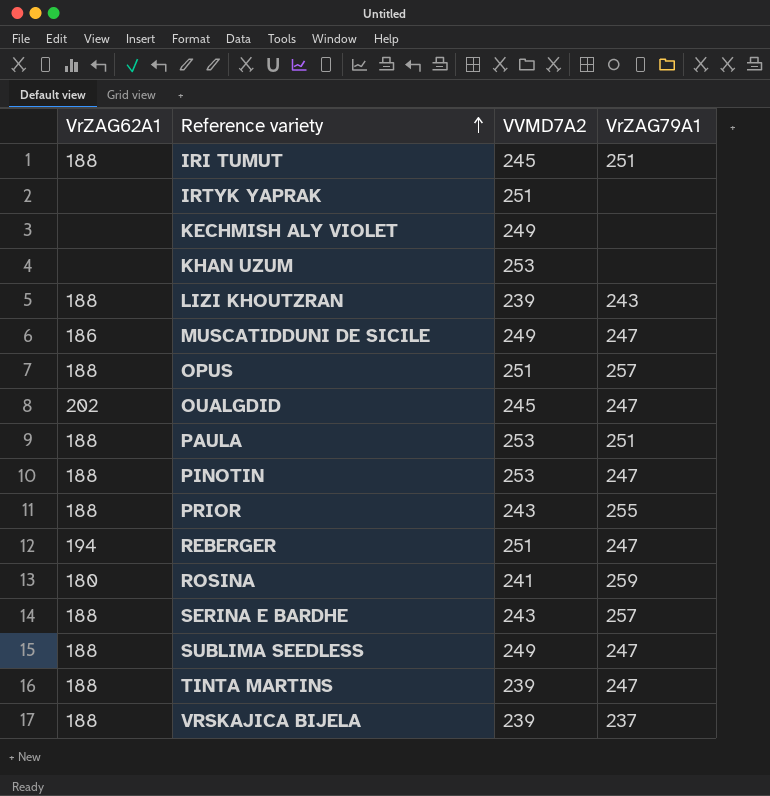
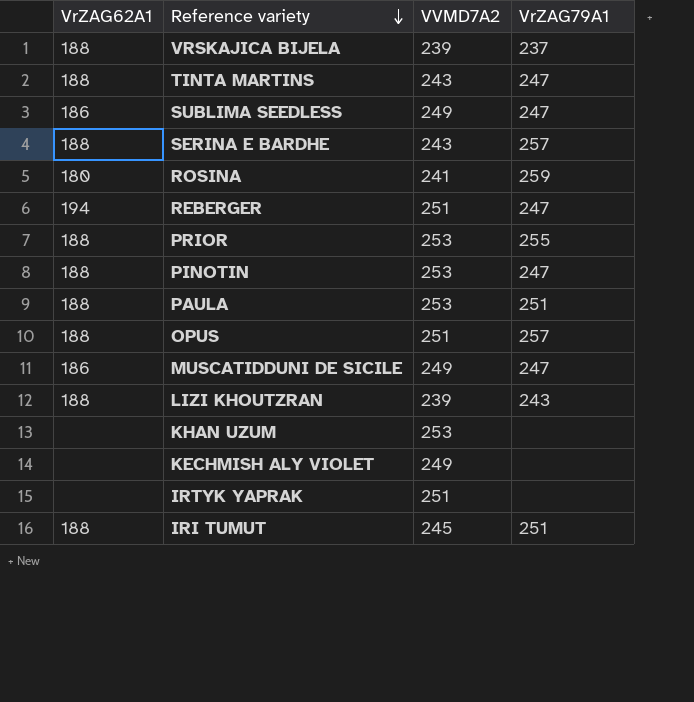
row order: Reference variety ascending -> Reference variety descending
row OUALGDID: 202 | 245 | 247 -> none
TINTA MARTINS | VVMD7A2: 239 -> 243
SUBLIMA SEEDLESS | VrZAG62A1: 188 -> 186
PRIOR | VVMD7A2: 243 -> 253

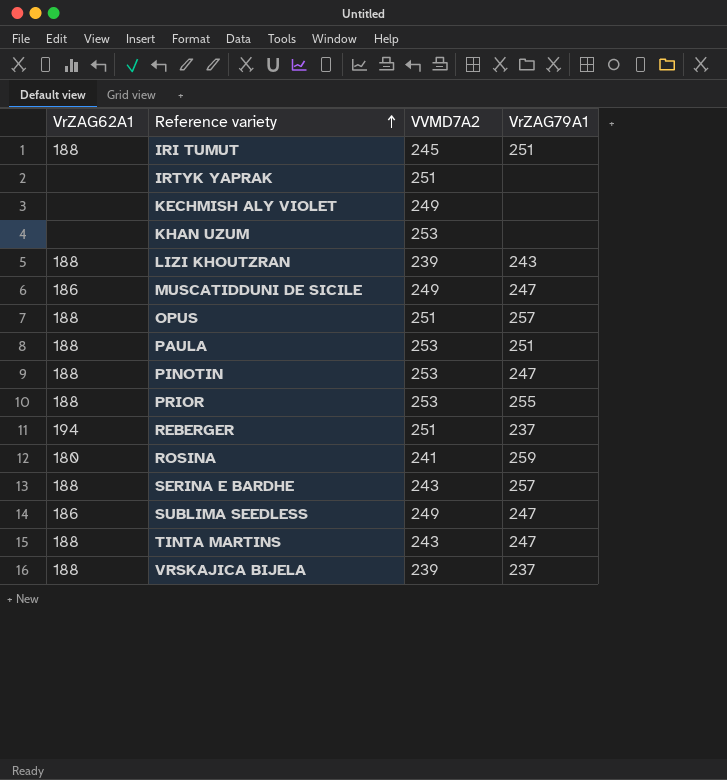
row order: Reference variety descending -> Reference variety ascending
REBERGER | VrZAG79A1: 247 -> 237

